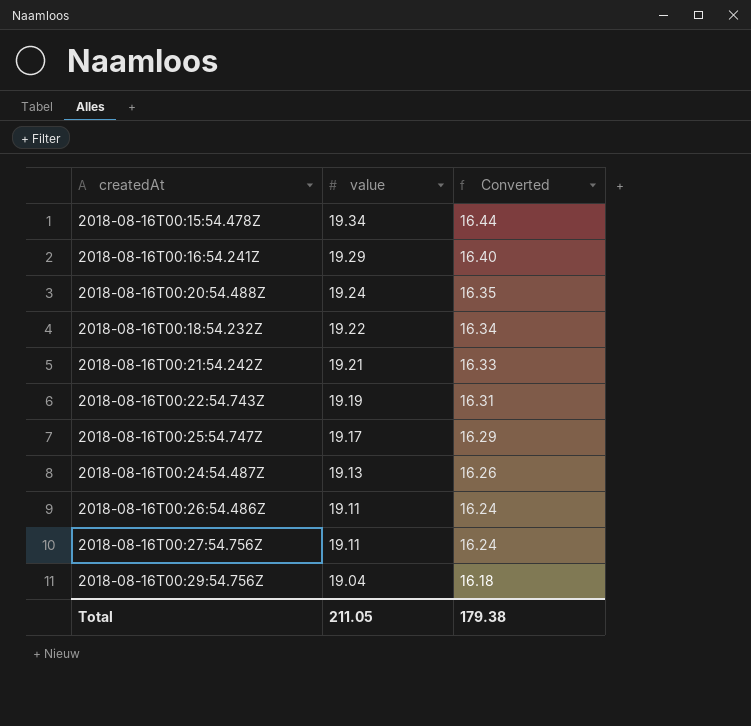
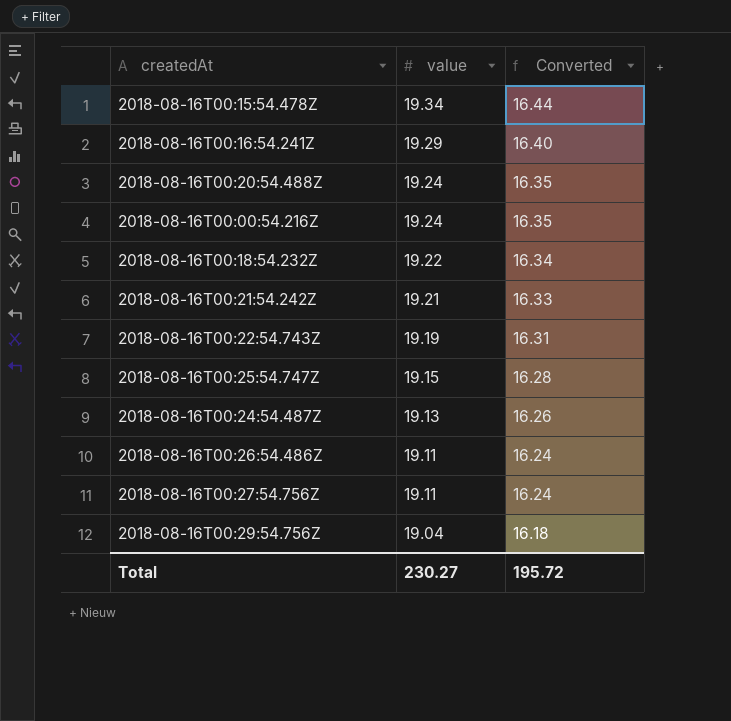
row 2018-08-16T00:00:54.216Z: none -> 19.24 | 16.35
2018-08-16T00:25:54.747Z | value: 19.17 -> 19.15
2018-08-16T00:25:54.747Z | Converted: 16.29 -> 16.28
Total | value: 211.05 -> 230.27
Total | Converted: 179.38 -> 195.72

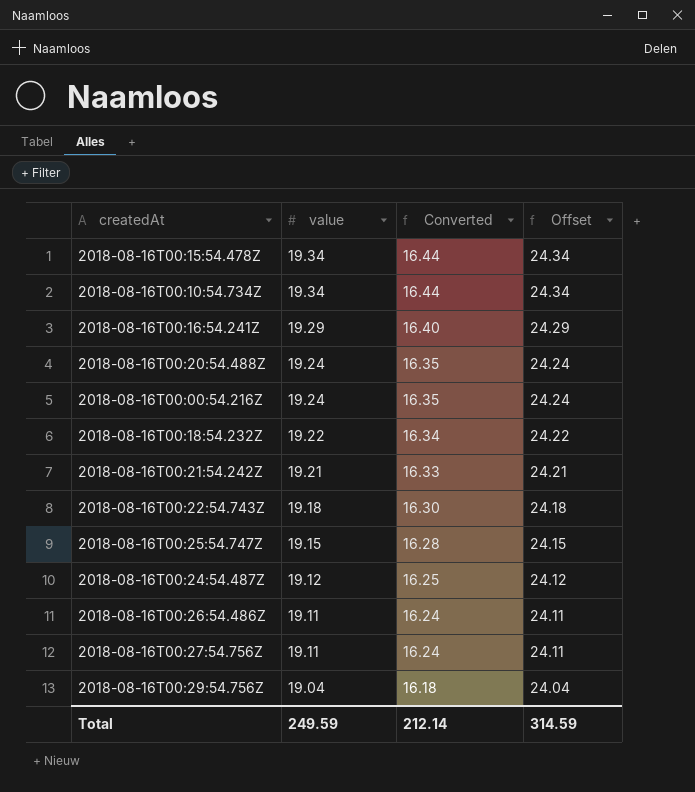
column Offset | formula: none -> [value] + 5
row 2018-08-16T00:10:54.734Z: none -> 19.34 | 16.44 | 24.34
2018-08-16T00:22:54.743Z | value: 19.19 -> 19.18
2018-08-16T00:22:54.743Z | Converted: 16.31 -> 16.30
2018-08-16T00:24:54.487Z | value: 19.13 -> 19.12
2018-08-16T00:24:54.487Z | Converted: 16.26 -> 16.25
Total | value: 230.27 -> 249.59
Total | Converted: 195.72 -> 212.14

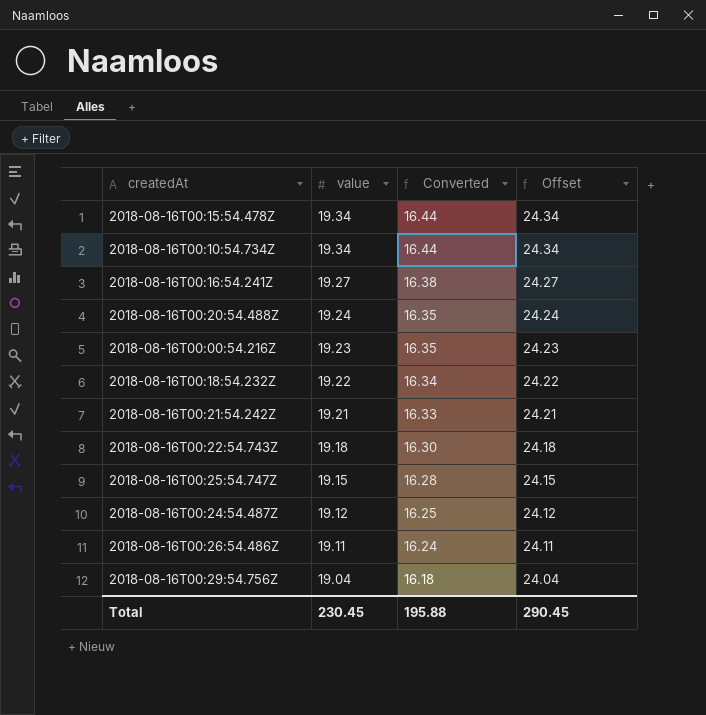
row 2018-08-16T00:27:54.756Z: 19.11 | 16.24 | 24.11 -> none
2018-08-16T00:16:54.241Z | value: 19.29 -> 19.27
2018-08-16T00:16:54.241Z | Converted: 16.40 -> 16.38
2018-08-16T00:16:54.241Z | Offset: 24.29 -> 24.27
2018-08-16T00:00:54.216Z | value: 19.24 -> 19.23
2018-08-16T00:00:54.216Z | Offset: 24.24 -> 24.23
Total | value: 249.59 -> 230.45
Total | Converted: 212.14 -> 195.88
Total | Offset: 314.59 -> 290.45

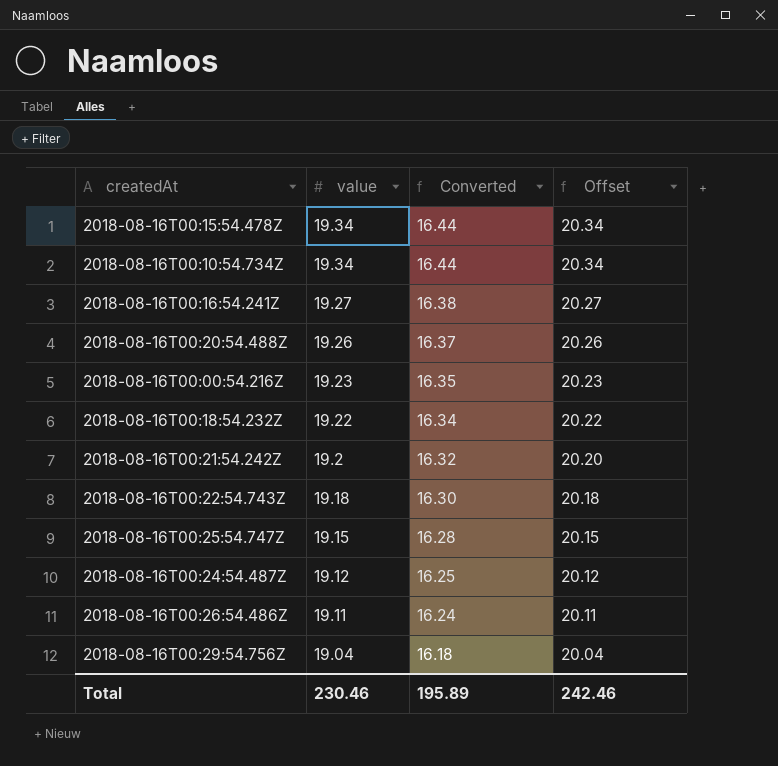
column Offset | formula: [value] + 5 -> [value] + 1
2018-08-16T00:20:54.488Z | value: 19.24 -> 19.26
2018-08-16T00:20:54.488Z | Converted: 16.35 -> 16.37
2018-08-16T00:21:54.242Z | value: 19.21 -> 19.2
2018-08-16T00:21:54.242Z | Converted: 16.33 -> 16.32
Total | value: 230.45 -> 230.46
Total | Converted: 195.88 -> 195.89
Total | Offset: 290.45 -> 242.46

